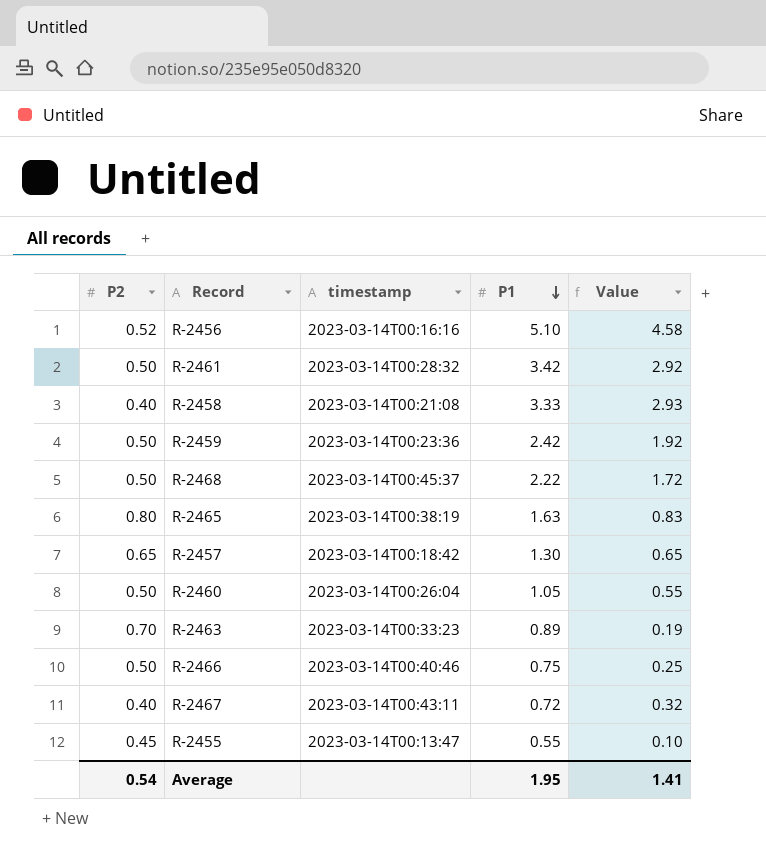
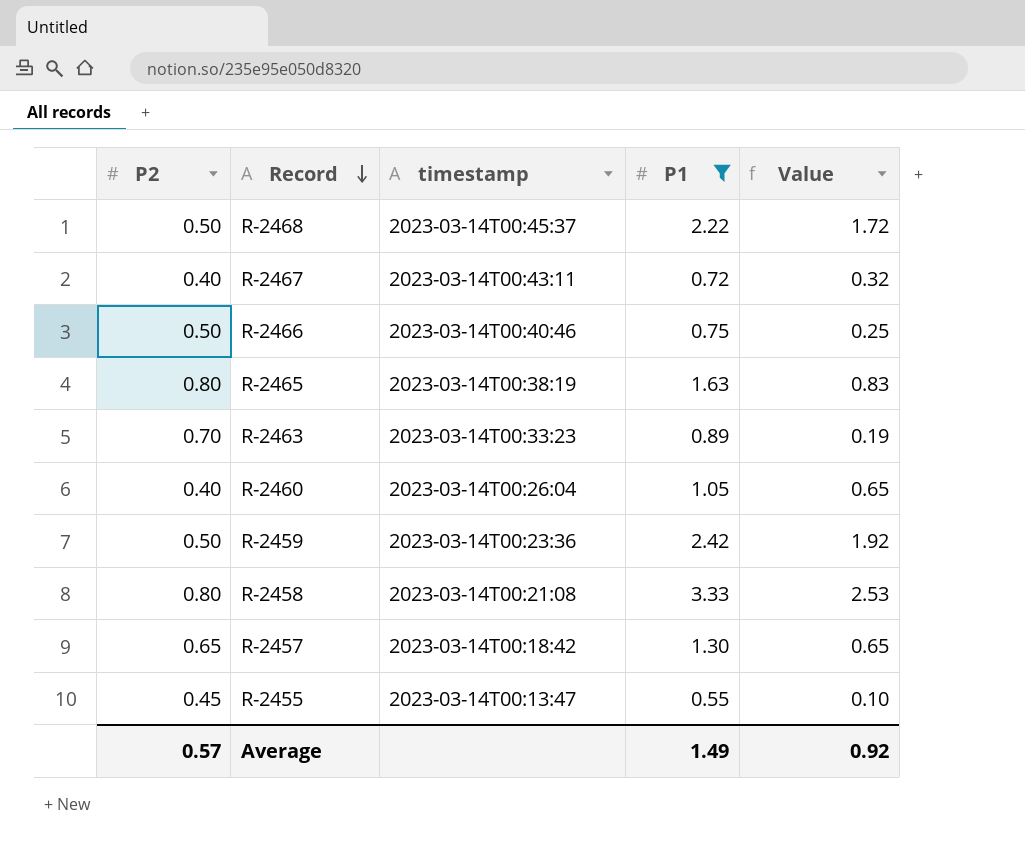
filter: none -> P1 <= 3.33
row order: P1 descending -> Record descending
R-2460 | P2: 0.50 -> 0.40
R-2460 | Value: 0.55 -> 0.65
R-2458 | P2: 0.40 -> 0.80
R-2458 | Value: 2.93 -> 2.53
Average | P2: 0.54 -> 0.57
Average | P1: 1.95 -> 1.49
Average | Value: 1.41 -> 0.92

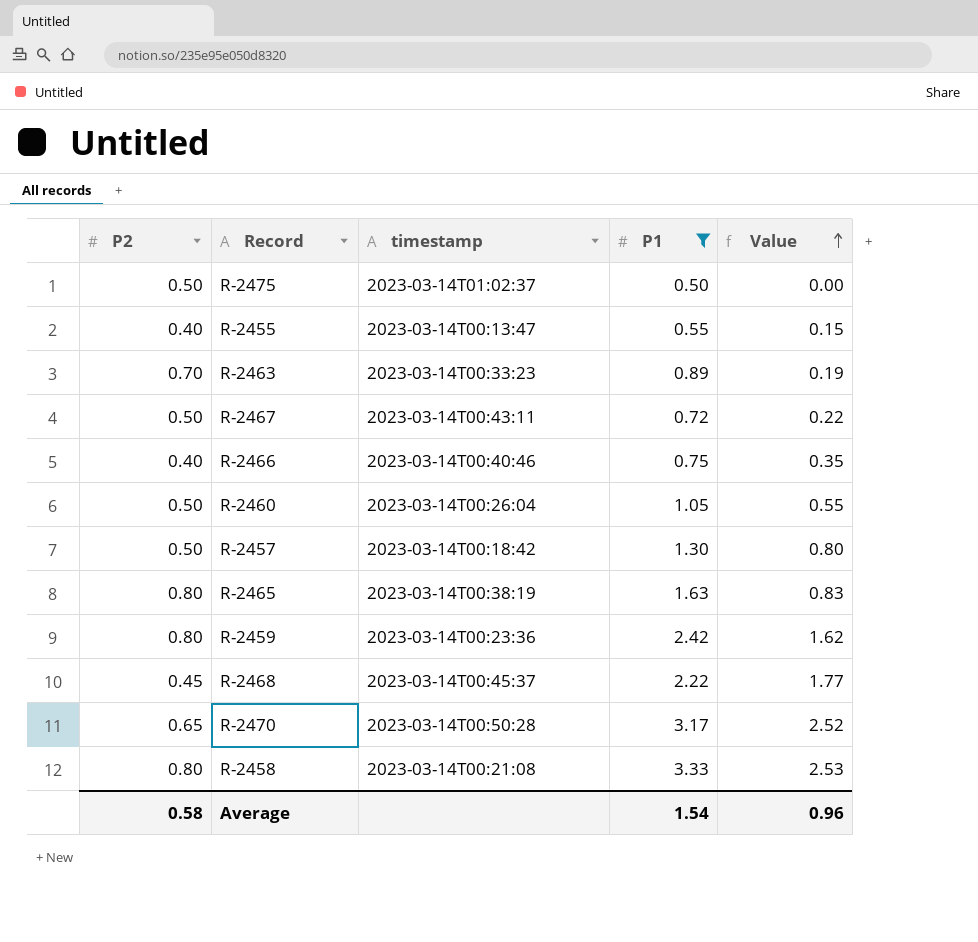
row order: Record descending -> Value ascending
row R-2475: none -> 0.50 | 2023-03-14T01:02:37 | 0.50 | 0.00
R-2455 | P2: 0.45 -> 0.40
R-2455 | Value: 0.10 -> 0.15
R-2467 | P2: 0.40 -> 0.50
R-2467 | Value: 0.32 -> 0.22
R-2466 | P2: 0.50 -> 0.40
R-2466 | Value: 0.25 -> 0.35
R-2460 | P2: 0.40 -> 0.50
R-2460 | Value: 0.65 -> 0.55
R-2457 | P2: 0.65 -> 0.50
R-2457 | Value: 0.65 -> 0.80
R-2459 | P2: 0.50 -> 0.80
R-2459 | Value: 1.92 -> 1.62
R-2468 | P2: 0.50 -> 0.45
R-2468 | Value: 1.72 -> 1.77
row R-2470: none -> 0.65 | 2023-03-14T00:50:28 | 3.17 | 2.52
Average | P2: 0.57 -> 0.58
Average | P1: 1.49 -> 1.54
Average | Value: 0.92 -> 0.96

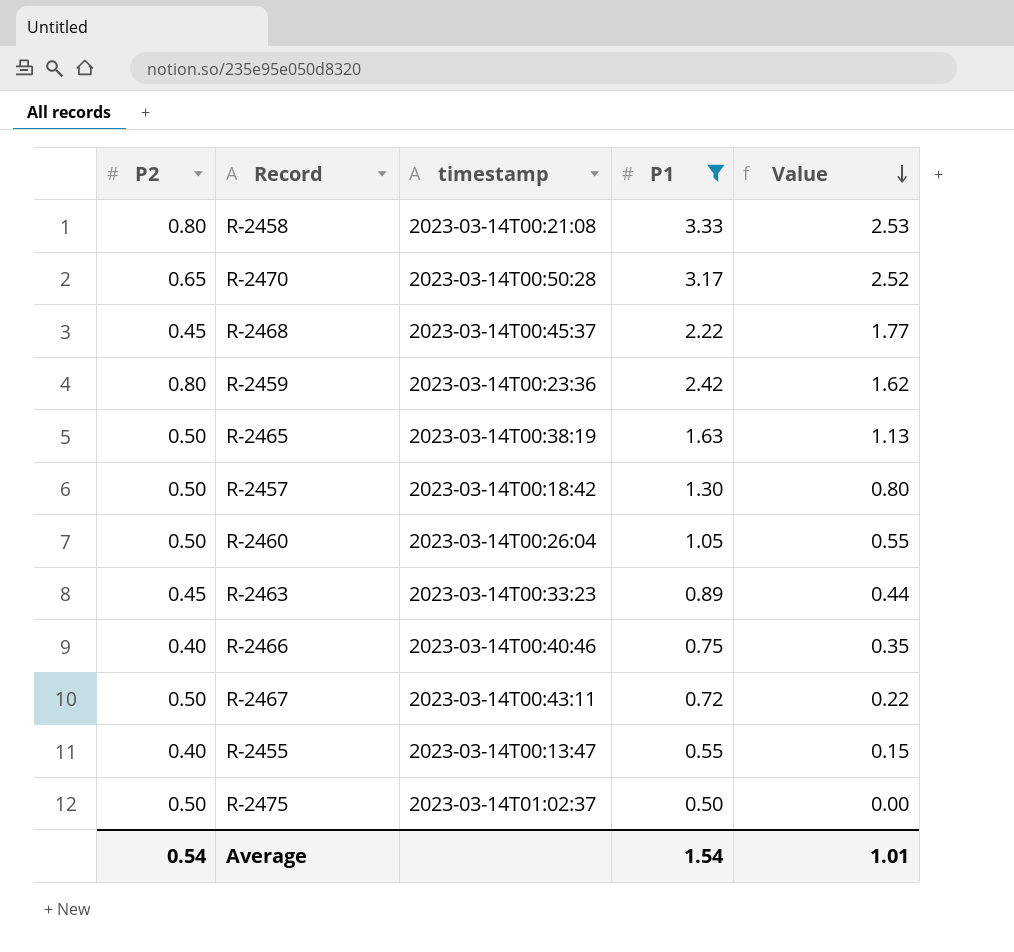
row order: Value ascending -> Value descending
R-2465 | P2: 0.80 -> 0.50
R-2465 | Value: 0.83 -> 1.13
R-2463 | P2: 0.70 -> 0.45
R-2463 | Value: 0.19 -> 0.44
Average | P2: 0.58 -> 0.54
Average | Value: 0.96 -> 1.01

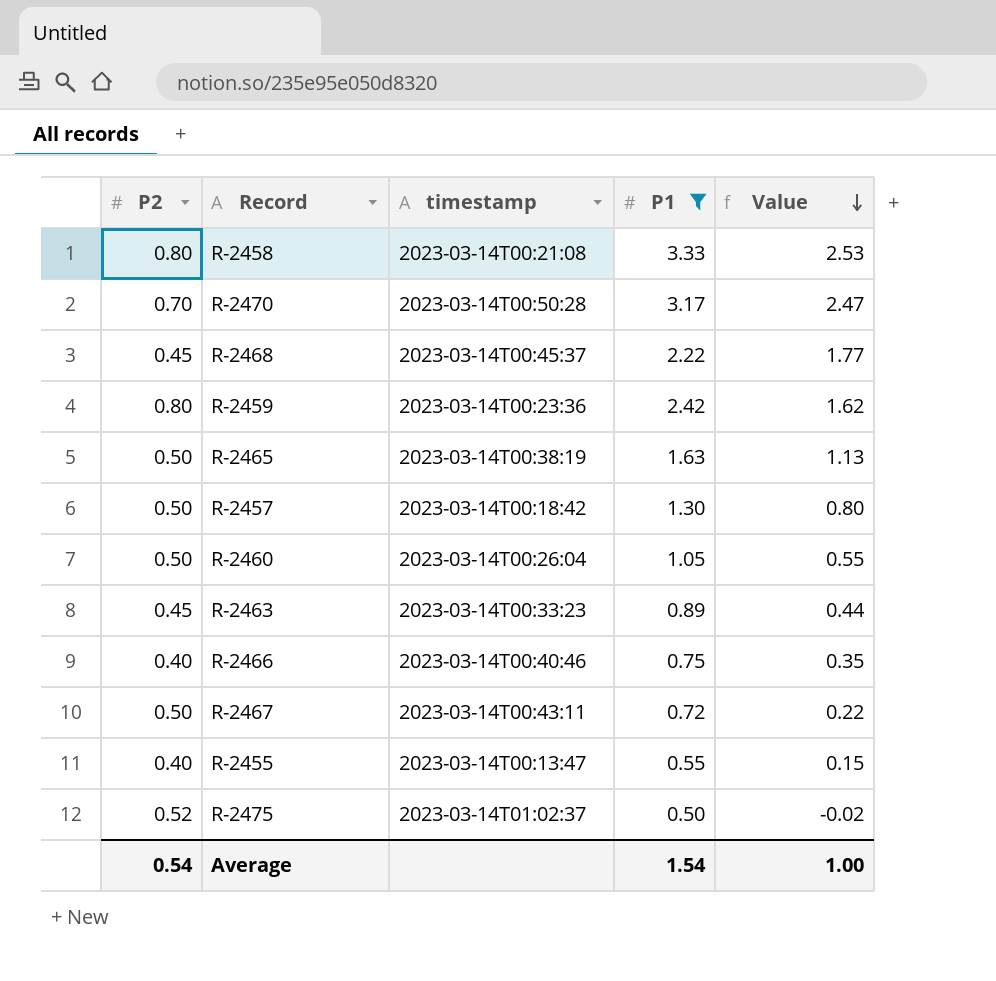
R-2470 | P2: 0.65 -> 0.70
R-2470 | Value: 2.52 -> 2.47
R-2475 | P2: 0.50 -> 0.52
R-2475 | Value: 0.00 -> -0.02
Average | Value: 1.01 -> 1.00

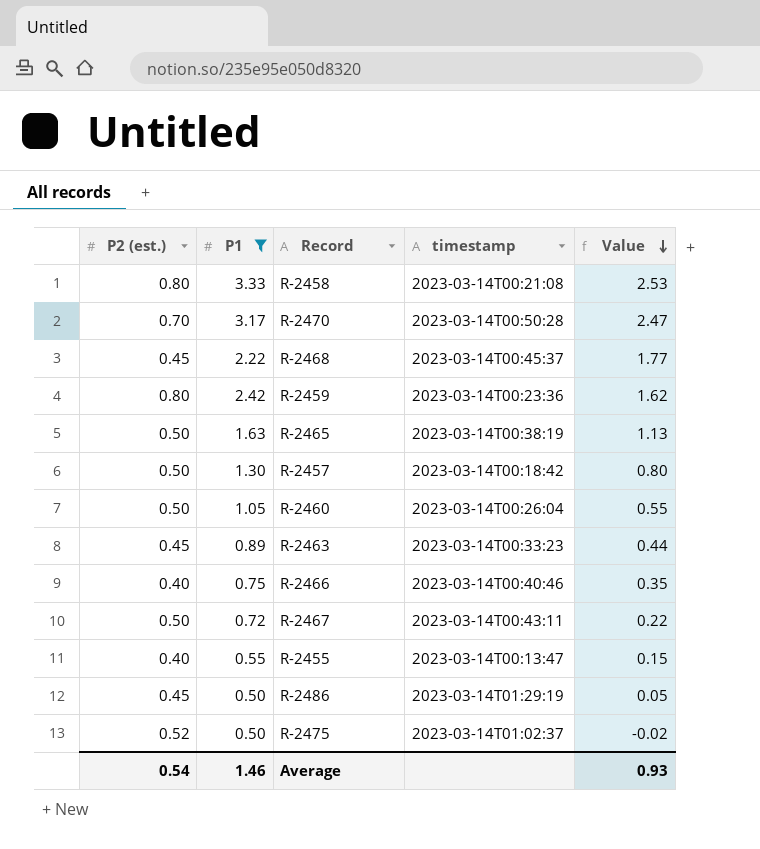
column name: P2 -> P2 (est.)
column P1 | position: 4 -> 2
row R-2486: none -> 0.45 | 0.50 | 2023-03-14T01:29:19 | 0.05
Average | P1: 1.54 -> 1.46
Average | Value: 1.00 -> 0.93

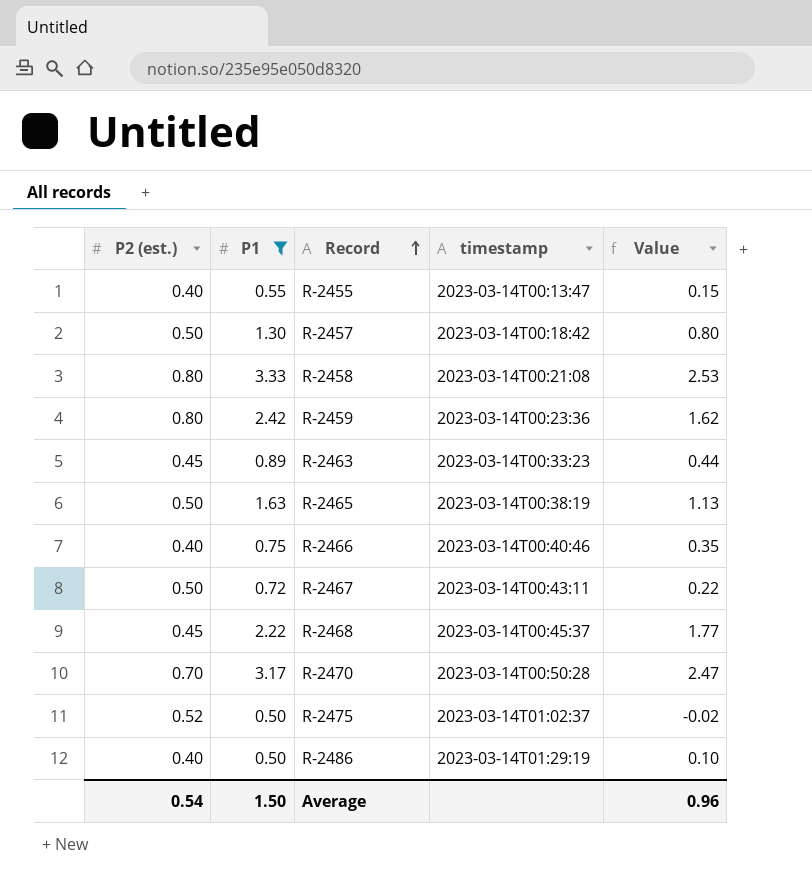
row order: Value descending -> Record ascending
row R-2460: 0.50 | 1.05 | 2023-03-14T00:26:04 | 0.55 -> none
R-2486 | P2 (est.): 0.45 -> 0.40
R-2486 | Value: 0.05 -> 0.10
Average | P1: 1.46 -> 1.50
Average | Value: 0.93 -> 0.96

